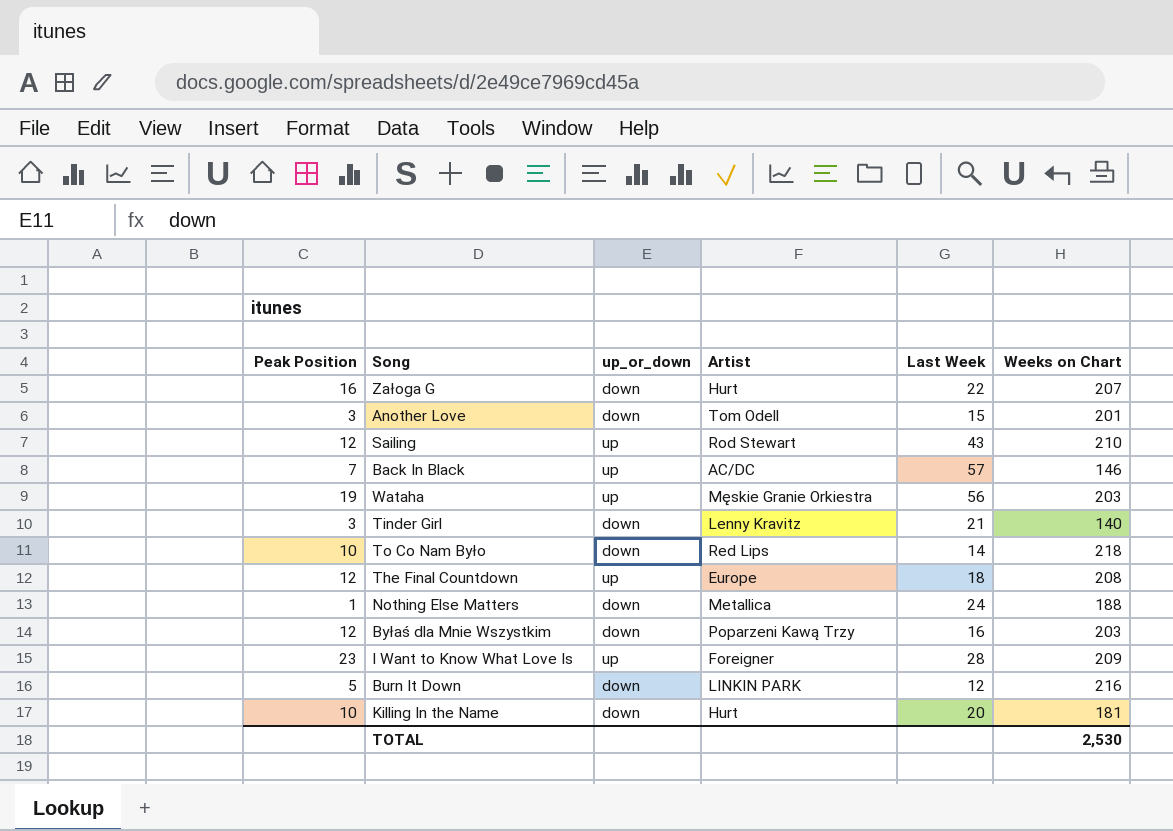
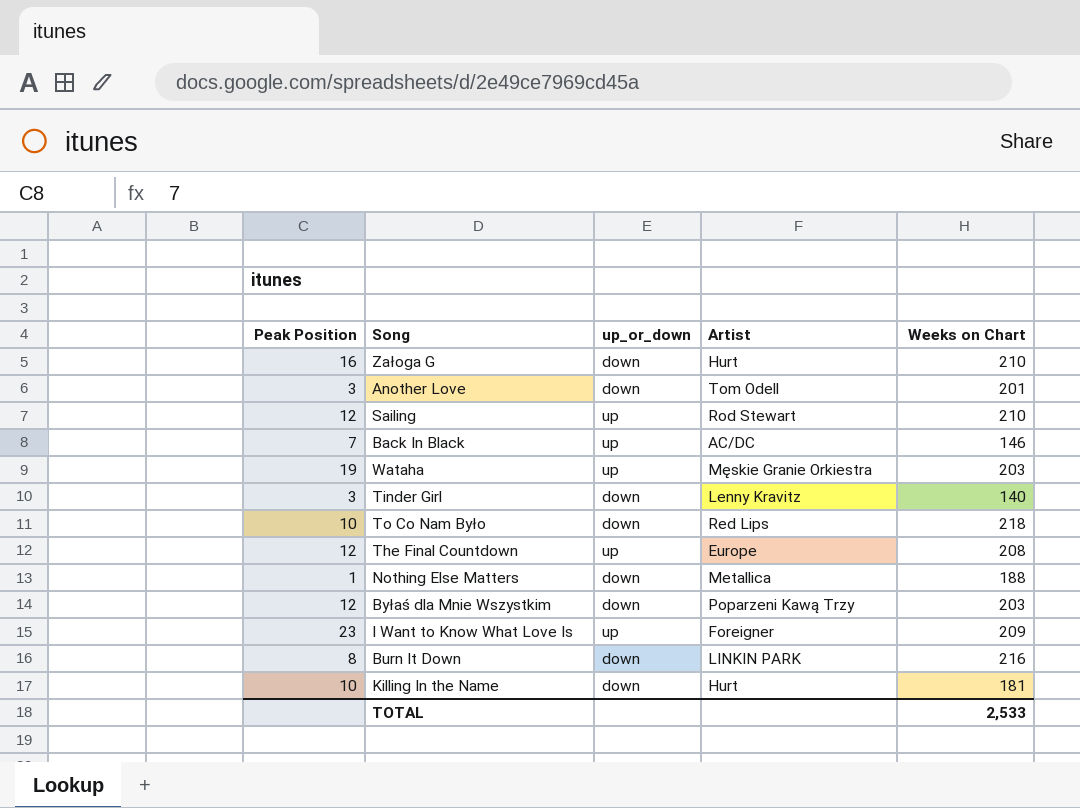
column Last Week | position: 5 -> none
Załoga G | Weeks on Chart: 207 -> 210
Burn It Down | Peak Position: 5 -> 8
TOTAL | Weeks on Chart: 2,530 -> 2,533

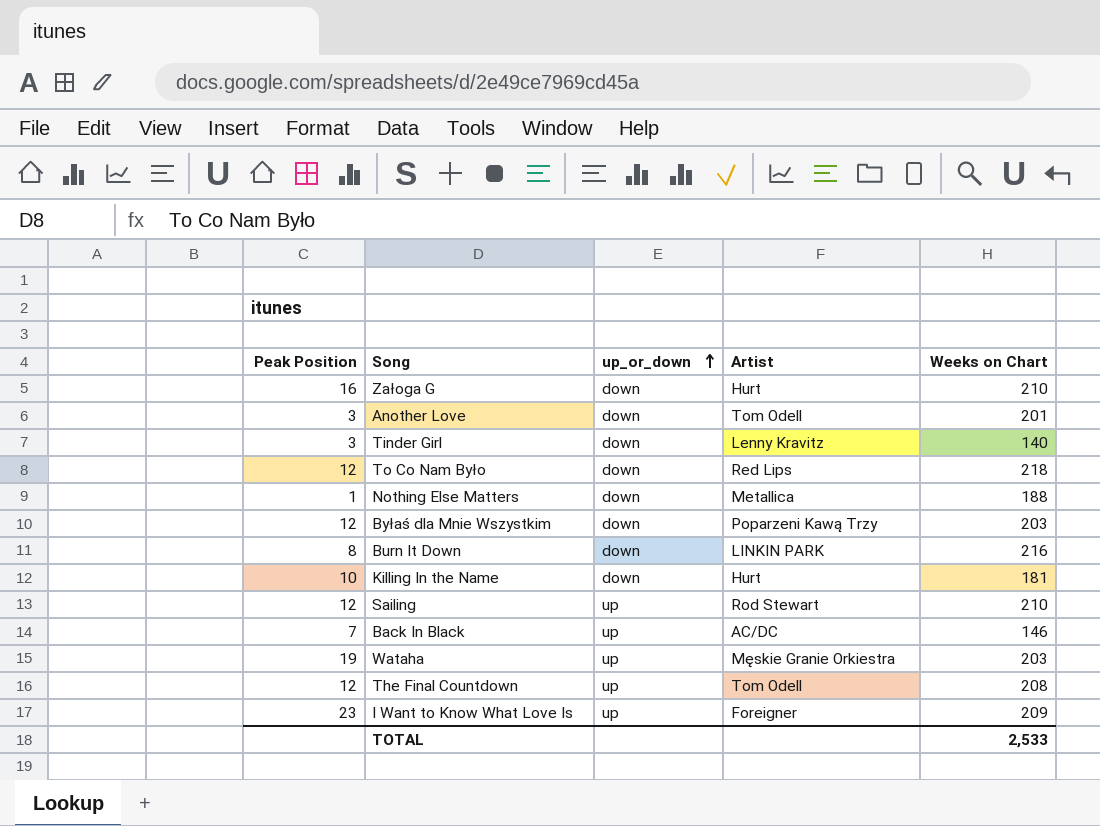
row order: none -> up_or_down ascending
To Co Nam Było | Peak Position: 10 -> 12
The Final Countdown | Artist: Europe -> Tom Odell

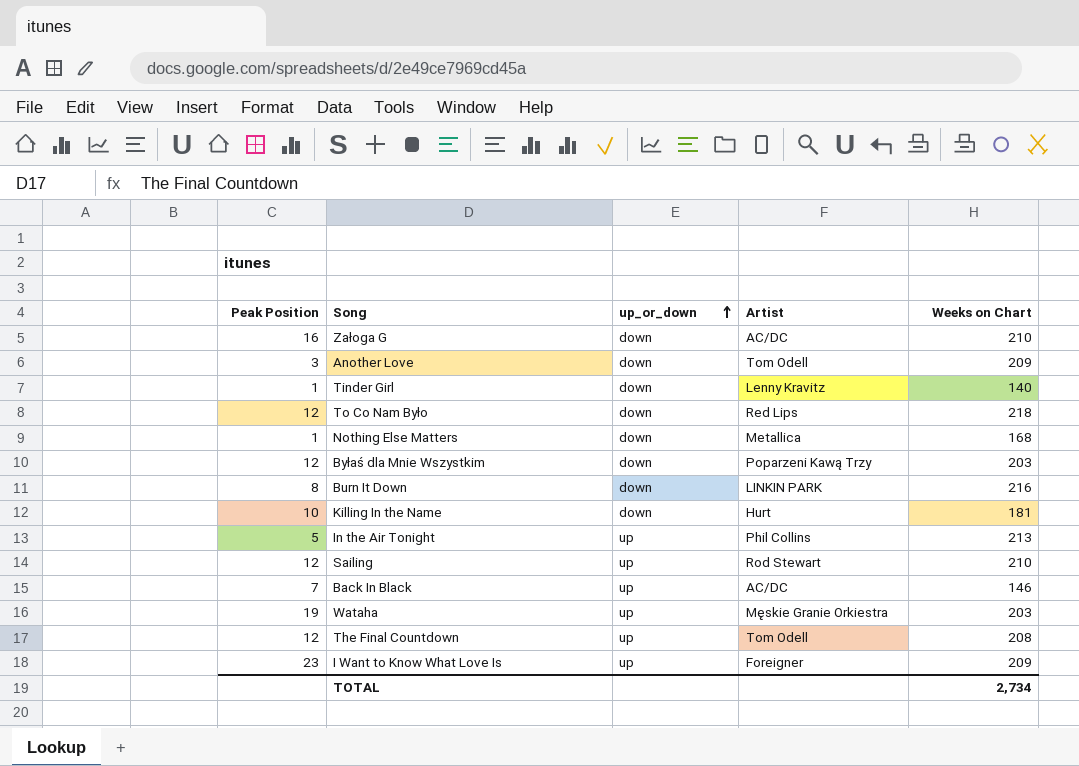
Załoga G | Artist: Hurt -> AC/DC
Another Love | Weeks on Chart: 201 -> 209
Tinder Girl | Peak Position: 3 -> 1
Nothing Else Matters | Weeks on Chart: 188 -> 168
row In the Air Tonight: none -> 5 | up | Phil Collins | 213
TOTAL | Weeks on Chart: 2,533 -> 2,734

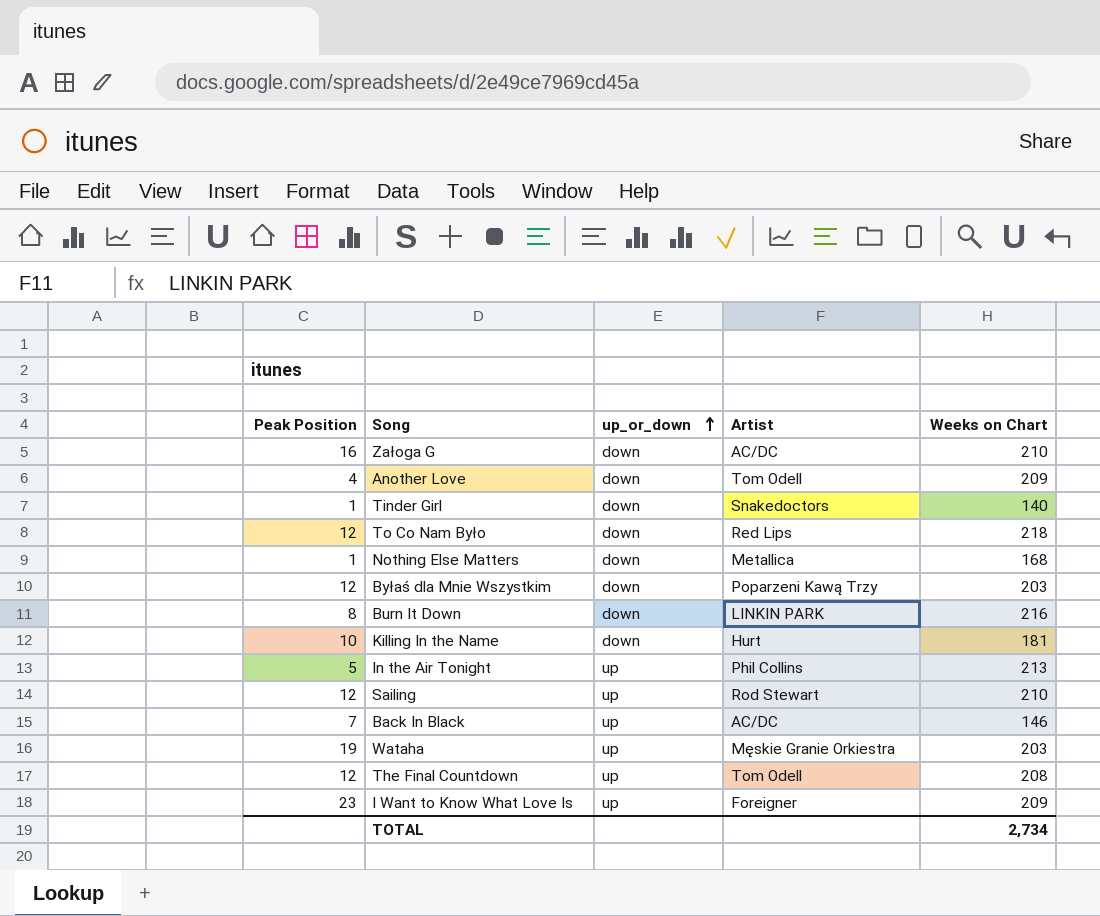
Another Love | Peak Position: 3 -> 4
Tinder Girl | Artist: Lenny Kravitz -> Snakedoctors

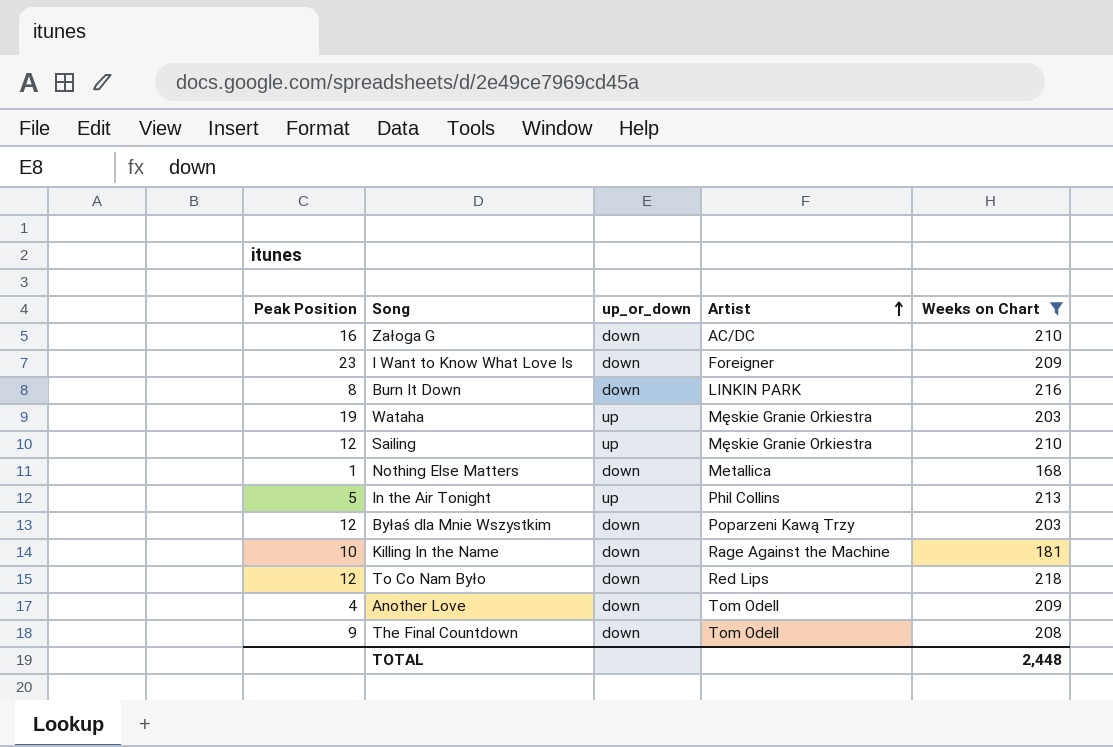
filter: none -> Weeks on Chart >= 168
row order: up_or_down ascending -> Artist ascending
I Want to Know What Love Is | up_or_down: up -> down
Sailing | Artist: Rod Stewart -> Męskie Granie Orkiestra
Killing In the Name | Artist: Hurt -> Rage Against the Machine
The Final Countdown | Peak Position: 12 -> 9
The Final Countdown | up_or_down: up -> down
TOTAL | Weeks on Chart: 2,734 -> 2,448

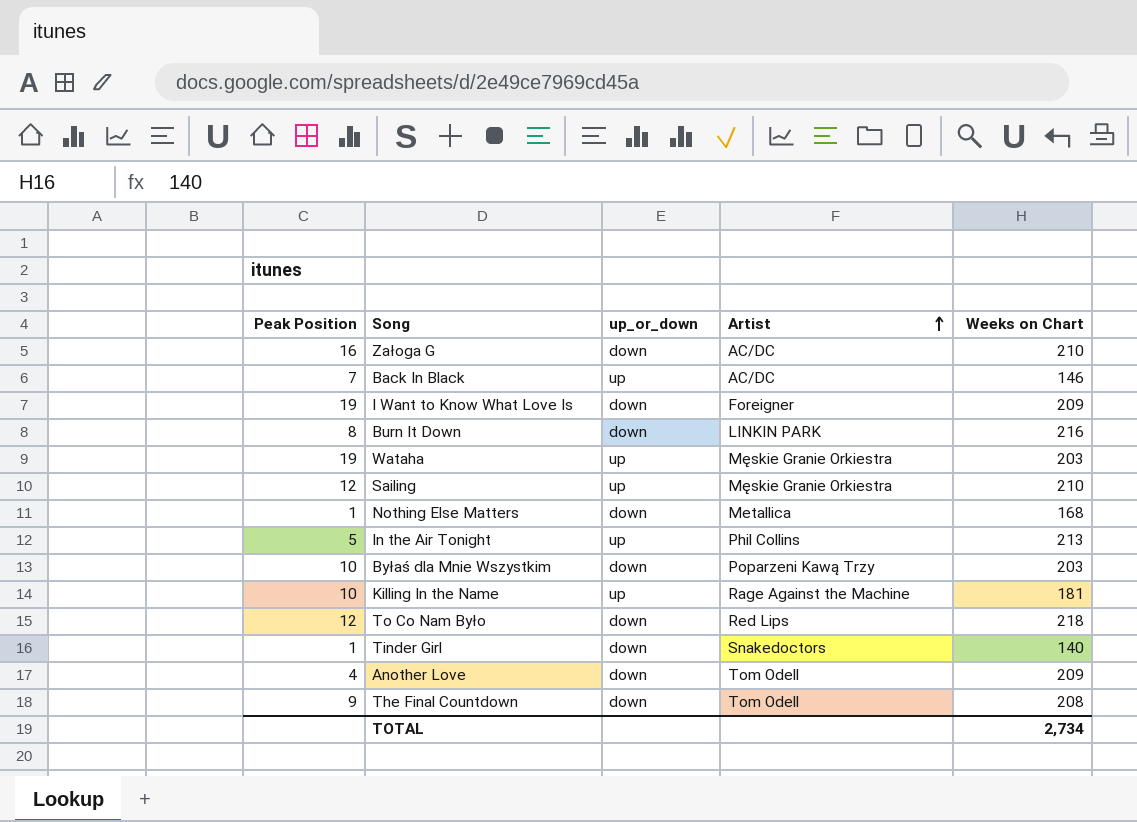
filter: Weeks on Chart >= 168 -> none
I Want to Know What Love Is | Peak Position: 23 -> 19
Byłaś dla Mnie Wszystkim | Peak Position: 12 -> 10
Killing In the Name | up_or_down: down -> up
TOTAL | Weeks on Chart: 2,448 -> 2,734

